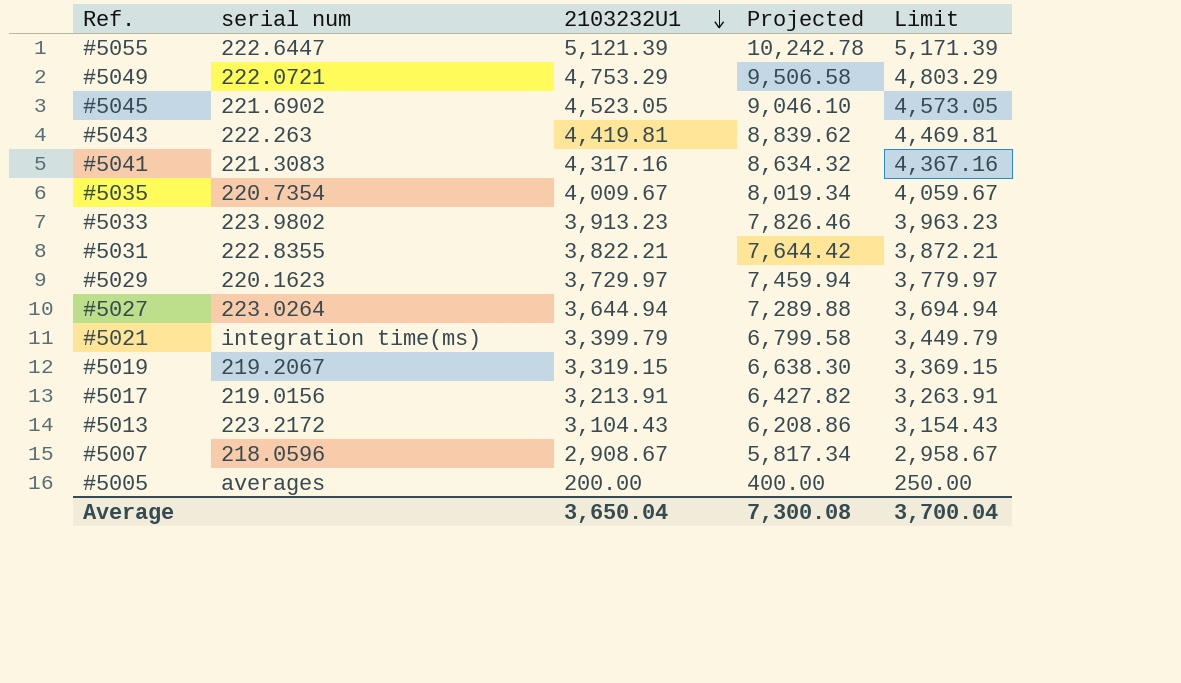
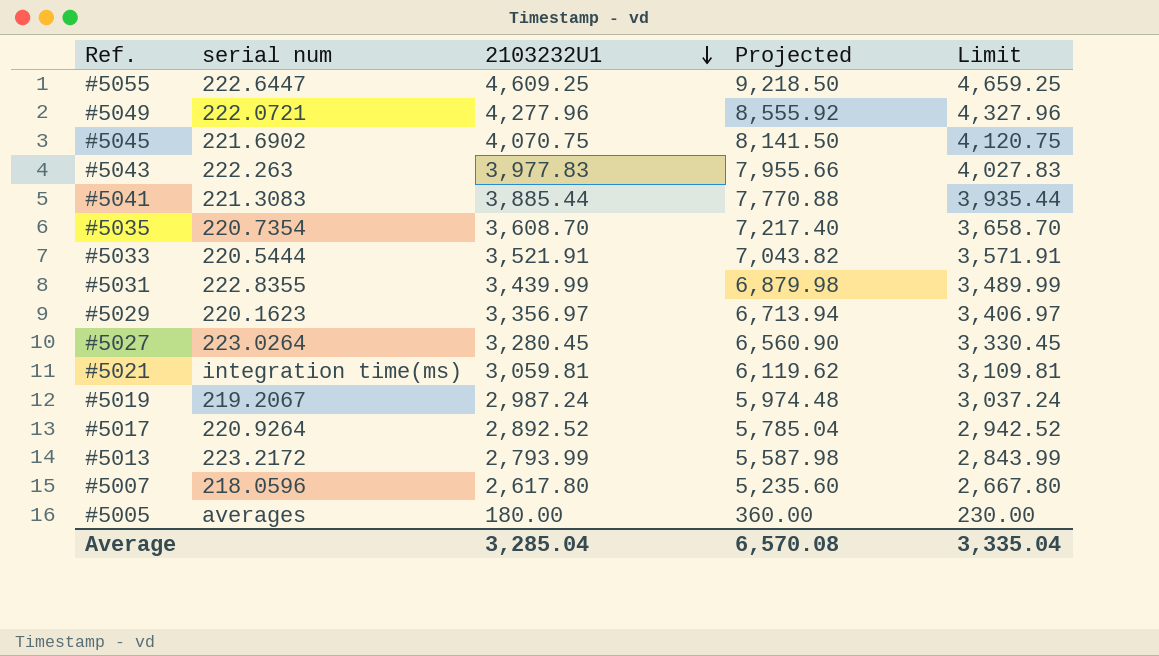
#5055 | 2103232U1: 5,121.39 -> 4,609.25
#5055 | Projected: 10,242.78 -> 9,218.50
#5055 | Limit: 5,171.39 -> 4,659.25
#5049 | 2103232U1: 4,753.29 -> 4,277.96
#5049 | Projected: 9,506.58 -> 8,555.92
#5049 | Limit: 4,803.29 -> 4,327.96
#5045 | 2103232U1: 4,523.05 -> 4,070.75
#5045 | Projected: 9,046.10 -> 8,141.50
#5045 | Limit: 4,573.05 -> 4,120.75
#5043 | 2103232U1: 4,419.81 -> 3,977.83
#5043 | Projected: 8,839.62 -> 7,955.66
#5043 | Limit: 4,469.81 -> 4,027.83
#5041 | 2103232U1: 4,317.16 -> 3,885.44
#5041 | Projected: 8,634.32 -> 7,770.88
#5041 | Limit: 4,367.16 -> 3,935.44
#5035 | 2103232U1: 4,009.67 -> 3,608.70
#5035 | Projected: 8,019.34 -> 7,217.40
#5035 | Limit: 4,059.67 -> 3,658.70
#5033 | serial num: 223.9802 -> 220.5444
#5033 | 2103232U1: 3,913.23 -> 3,521.91
#5033 | Projected: 7,826.46 -> 7,043.82
#5033 | Limit: 3,963.23 -> 3,571.91
#5031 | 2103232U1: 3,822.21 -> 3,439.99
#5031 | Projected: 7,644.42 -> 6,879.98
#5031 | Limit: 3,872.21 -> 3,489.99
#5029 | 2103232U1: 3,729.97 -> 3,356.97
#5029 | Projected: 7,459.94 -> 6,713.94
#5029 | Limit: 3,779.97 -> 3,406.97
#5027 | 2103232U1: 3,644.94 -> 3,280.45
#5027 | Projected: 7,289.88 -> 6,560.90
#5027 | Limit: 3,694.94 -> 3,330.45
#5021 | 2103232U1: 3,399.79 -> 3,059.81
#5021 | Projected: 6,799.58 -> 6,119.62
#5021 | Limit: 3,449.79 -> 3,109.81
#5019 | 2103232U1: 3,319.15 -> 2,987.24
#5019 | Projected: 6,638.30 -> 5,974.48
#5019 | Limit: 3,369.15 -> 3,037.24
#5017 | serial num: 219.0156 -> 220.9264
#5017 | 2103232U1: 3,213.91 -> 2,892.52
#5017 | Projected: 6,427.82 -> 5,785.04
#5017 | Limit: 3,263.91 -> 2,942.52
#5013 | 2103232U1: 3,104.43 -> 2,793.99
#5013 | Projected: 6,208.86 -> 5,587.98
#5013 | Limit: 3,154.43 -> 2,843.99
#5007 | 2103232U1: 2,908.67 -> 2,617.80
#5007 | Projected: 5,817.34 -> 5,235.60
#5007 | Limit: 2,958.67 -> 2,667.80
#5005 | 2103232U1: 200.00 -> 180.00
#5005 | Projected: 400.00 -> 360.00
#5005 | Limit: 250.00 -> 230.00
Average | 2103232U1: 3,650.04 -> 3,285.04
Average | Projected: 7,300.08 -> 6,570.08
Average | Limit: 3,700.04 -> 3,335.04

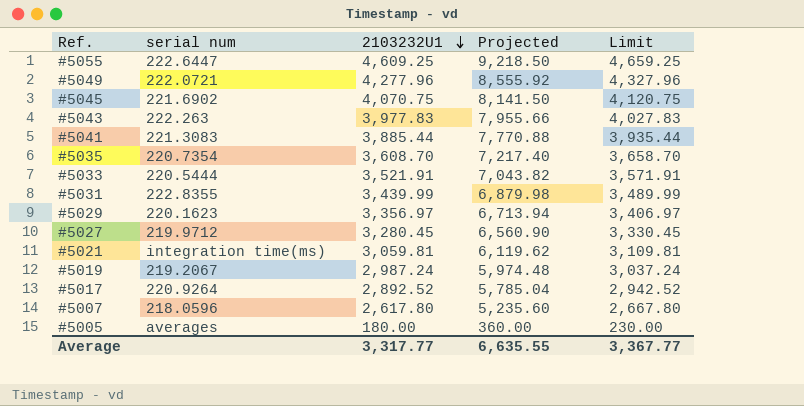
row #5013: 223.2172 | 2,793.99 | 5,587.98 | 2,843.99 -> none
#5027 | serial num: 223.0264 -> 219.9712
Average | 2103232U1: 3,285.04 -> 3,317.77
Average | Projected: 6,570.08 -> 6,635.55
Average | Limit: 3,335.04 -> 3,367.77

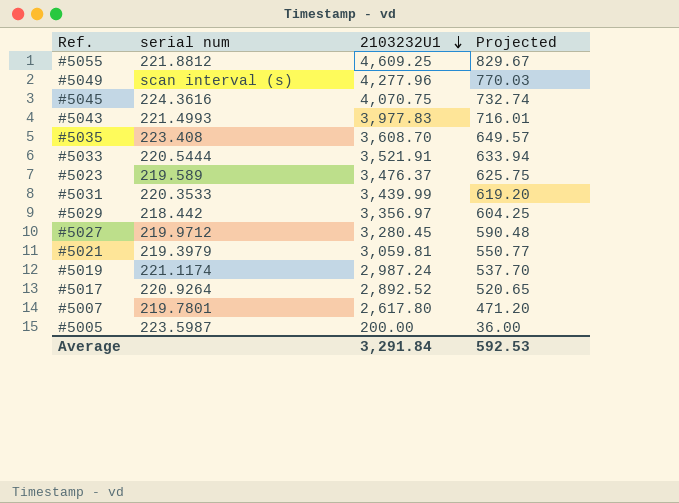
column Limit | formula: [2103232U1] + 50 -> none
column Projected | formula: [2103232U1] * 2 -> [2103232U1] * 0.18
row #5041: 221.3083 | 3,885.44 | 7,770.88 | 3,935.44 -> none
#5055 | serial num: 222.6447 -> 221.8812
#5049 | serial num: 222.0721 -> scan interval (s)
#5045 | serial num: 221.6902 -> 224.3616
#5043 | serial num: 222.263 -> 221.4993
#5035 | serial num: 220.7354 -> 223.408
row #5023: none -> 219.589 | 3,476.37 | 625.75
#5031 | serial num: 222.8355 -> 220.3533
#5029 | serial num: 220.1623 -> 218.442
#5021 | serial num: integration time(ms) -> 219.3979
#5019 | serial num: 219.2067 -> 221.1174
#5007 | serial num: 218.0596 -> 219.7801
#5005 | serial num: averages -> 223.5987
#5005 | 2103232U1: 180.00 -> 200.00
Average | 2103232U1: 3,317.77 -> 3,291.84
Average | Projected: 6,635.55 -> 592.53

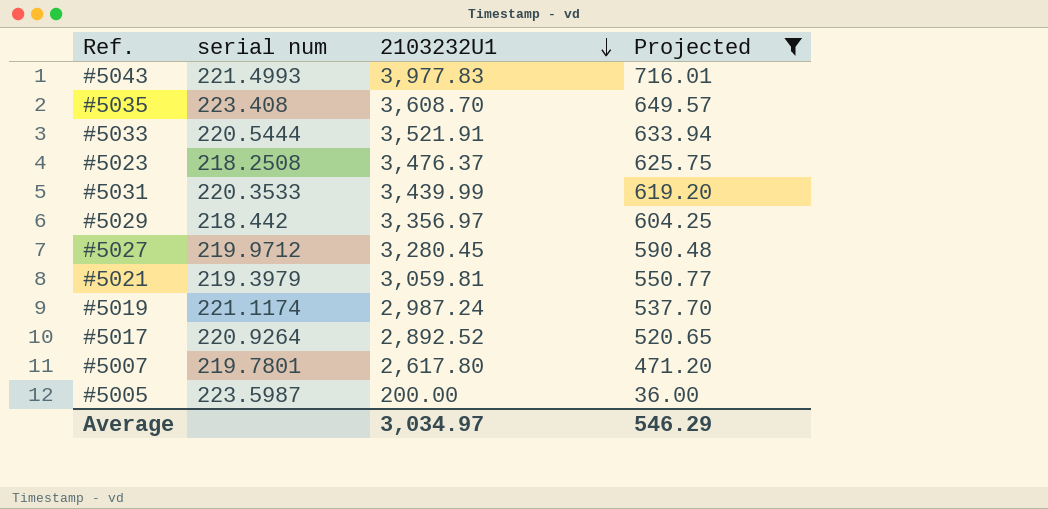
filter: none -> Projected <= 716.01
#5023 | serial num: 219.589 -> 218.2508
Average | 2103232U1: 3,291.84 -> 3,034.97
Average | Projected: 592.53 -> 546.29

